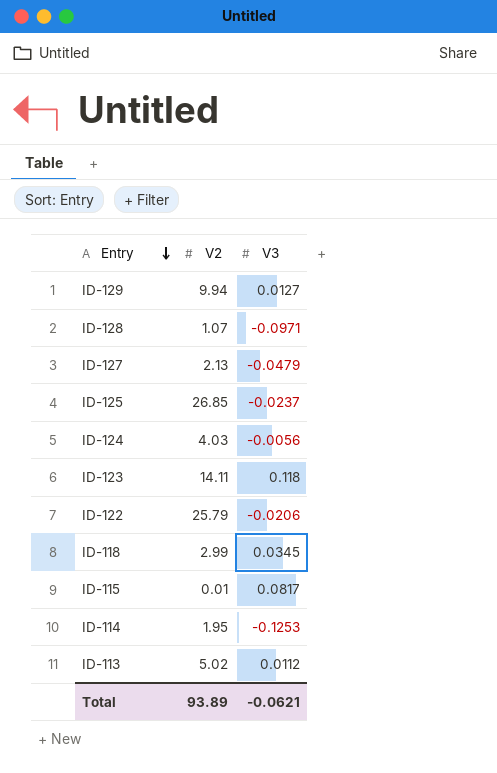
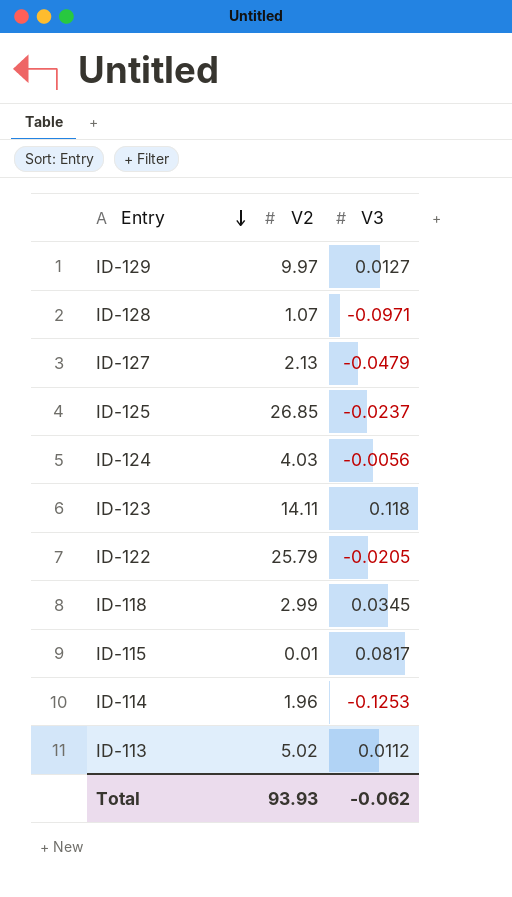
ID-129 | V2: 9.94 -> 9.97
ID-122 | V3: -0.0206 -> -0.0205
ID-114 | V2: 1.95 -> 1.96
Total | V2: 93.89 -> 93.93
Total | V3: -0.0621 -> -0.062

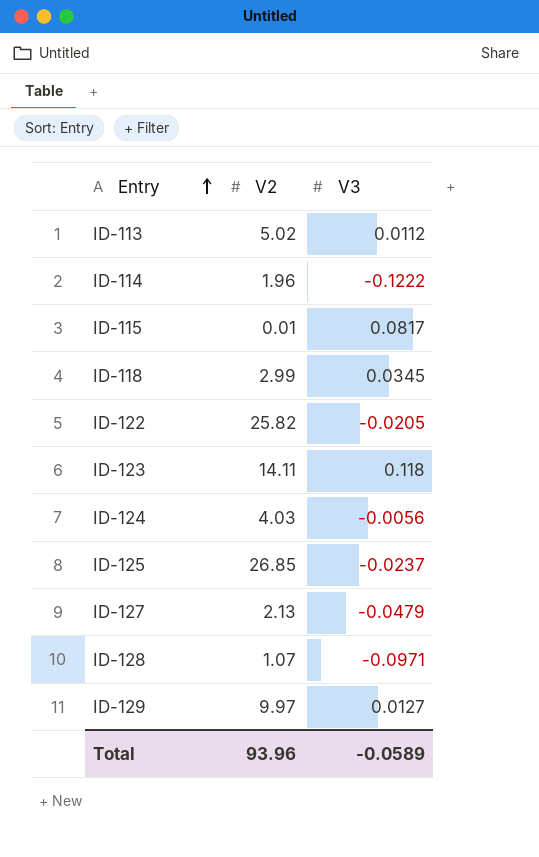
row order: Entry descending -> Entry ascending
ID-114 | V3: -0.1253 -> -0.1222
ID-122 | V2: 25.79 -> 25.82
Total | V2: 93.93 -> 93.96
Total | V3: -0.062 -> -0.0589

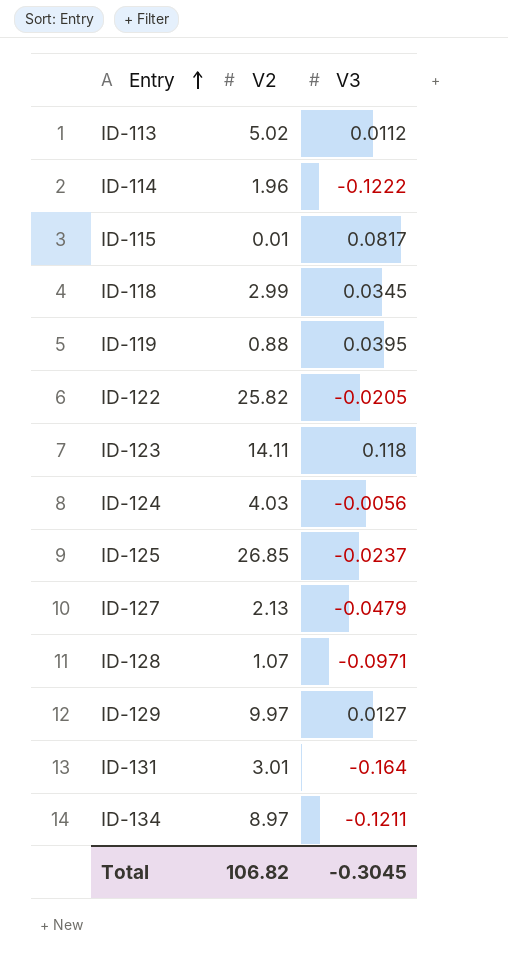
row ID-119: none -> 0.88 | 0.0395
row ID-131: none -> 3.01 | -0.164
row ID-134: none -> 8.97 | -0.1211
Total | V2: 93.96 -> 106.82
Total | V3: -0.0589 -> -0.3045

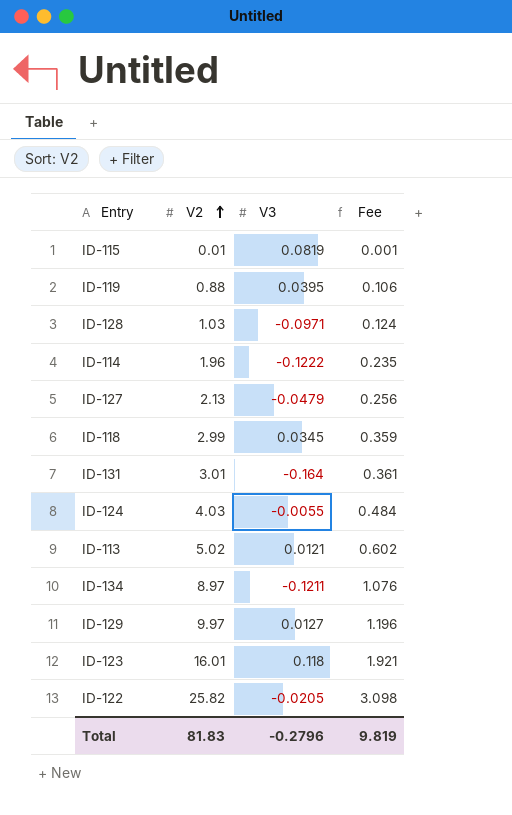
row order: Entry ascending -> V2 ascending
column Fee | formula: none -> [V2] * 0.12
row ID-125: 26.85 | -0.0237 -> none
ID-115 | V3: 0.0817 -> 0.0819
ID-128 | V2: 1.07 -> 1.03
ID-124 | V3: -0.0056 -> -0.0055
ID-113 | V3: 0.0112 -> 0.0121
ID-123 | V2: 14.11 -> 16.01
Total | V2: 106.82 -> 81.83
Total | V3: -0.3045 -> -0.2796

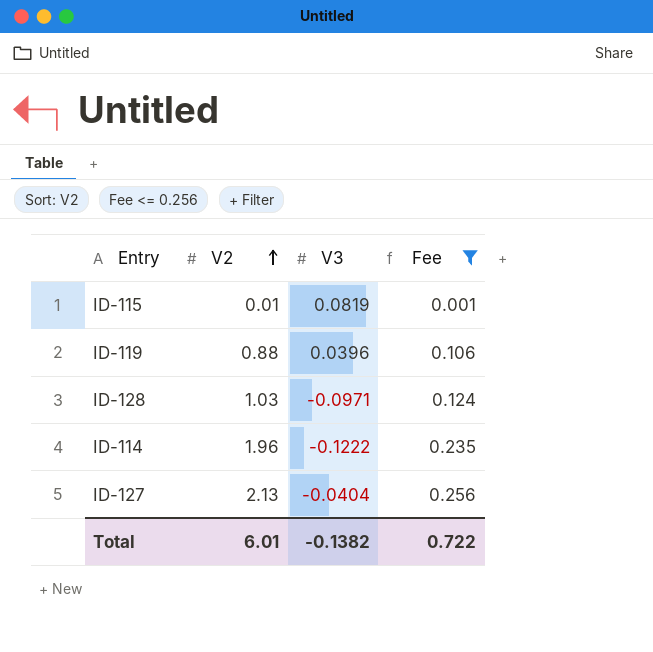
filter: none -> Fee <= 0.256
ID-119 | V3: 0.0395 -> 0.0396
ID-127 | V3: -0.0479 -> -0.0404
Total | V2: 81.83 -> 6.01
Total | V3: -0.2796 -> -0.1382
Total | Fee: 9.819 -> 0.722

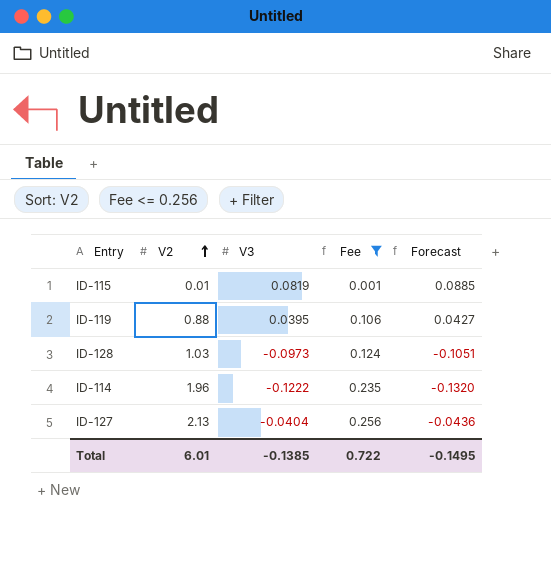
column Forecast | formula: none -> [V3] * 1.08
ID-119 | V3: 0.0396 -> 0.0395
ID-128 | V3: -0.0971 -> -0.0973
Total | V3: -0.1382 -> -0.1385

